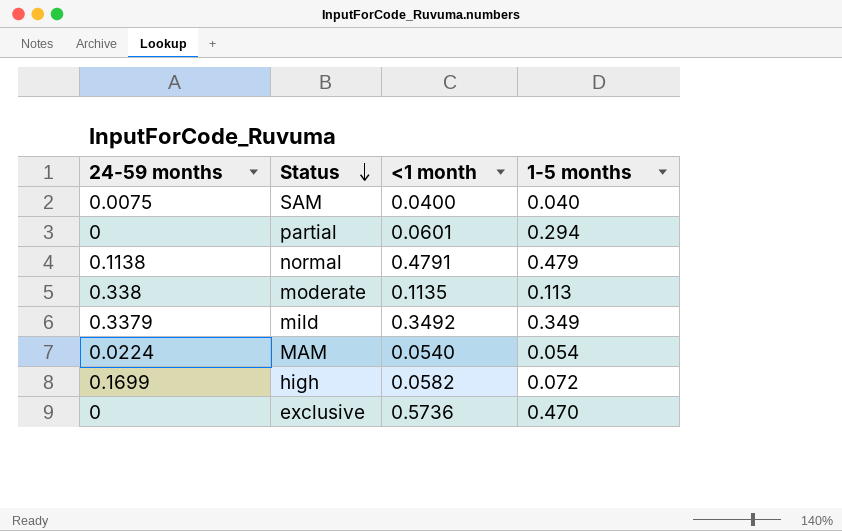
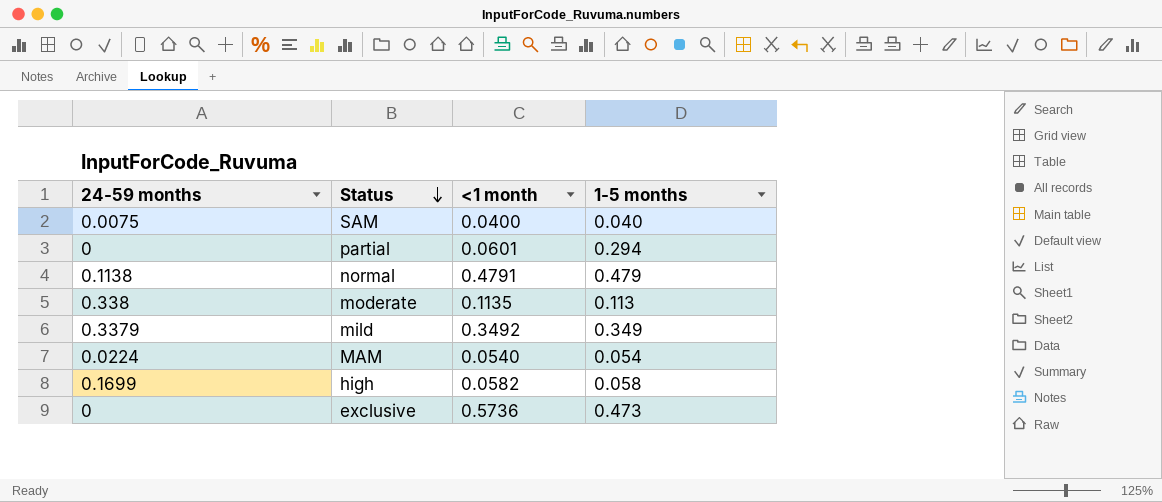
high | 1-5 months: 0.072 -> 0.058
exclusive | 1-5 months: 0.470 -> 0.473

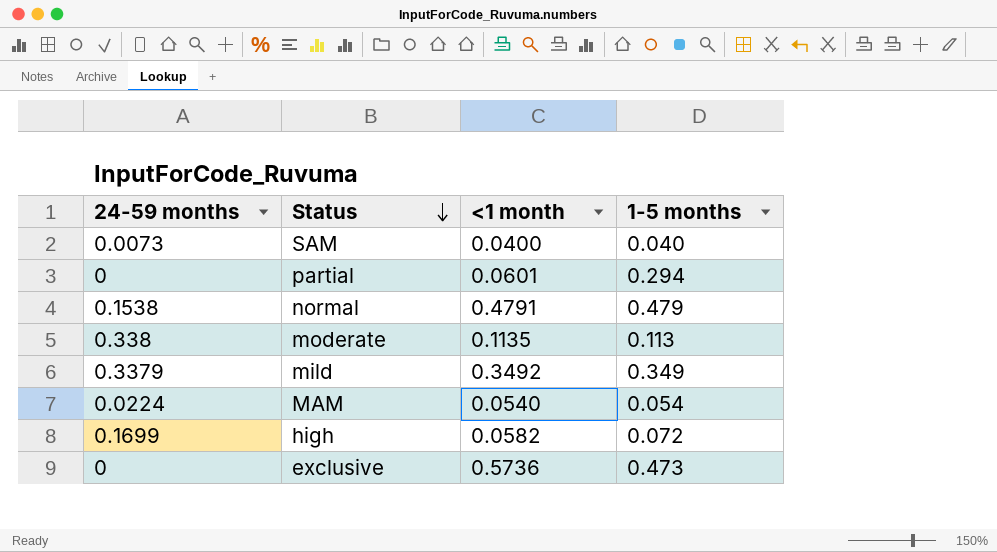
SAM | 24-59 months: 0.0075 -> 0.0073
normal | 24-59 months: 0.1138 -> 0.1538
high | 1-5 months: 0.058 -> 0.072

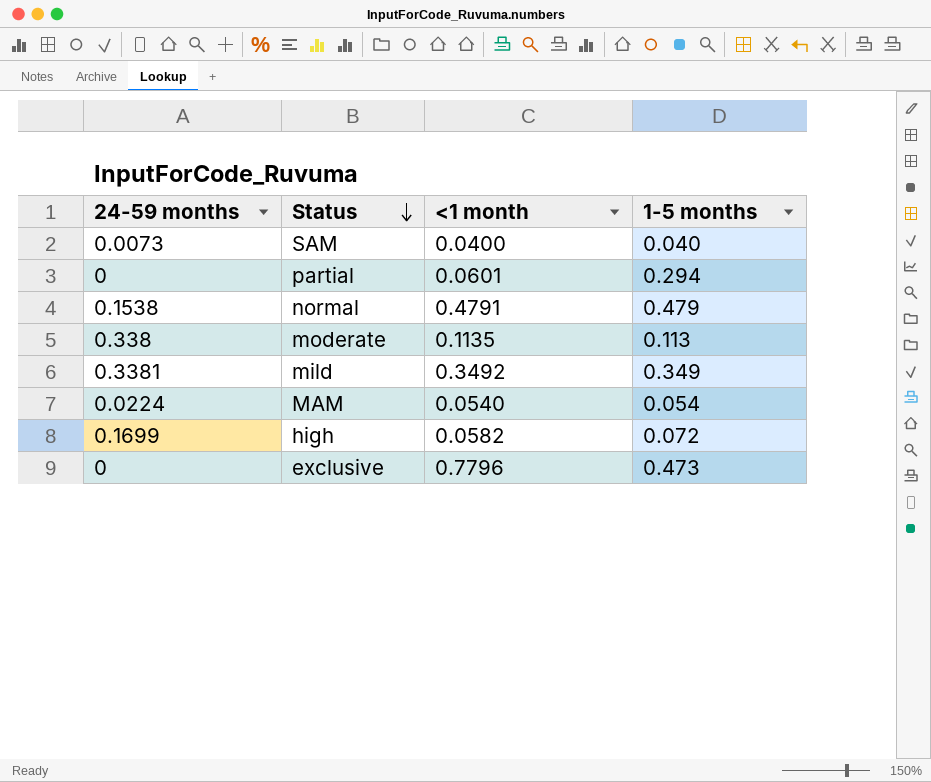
mild | 24-59 months: 0.3379 -> 0.3381
exclusive | <1 month: 0.5736 -> 0.7796

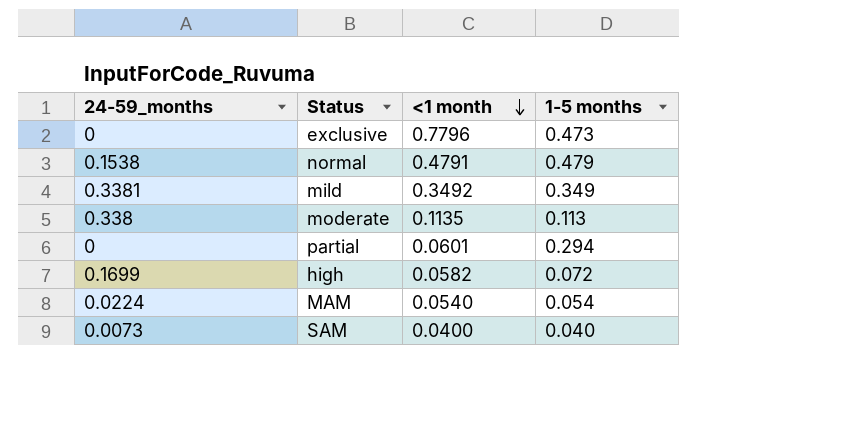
row order: Status descending -> <1 month descending
column name: 24-59 months -> 24-59_months

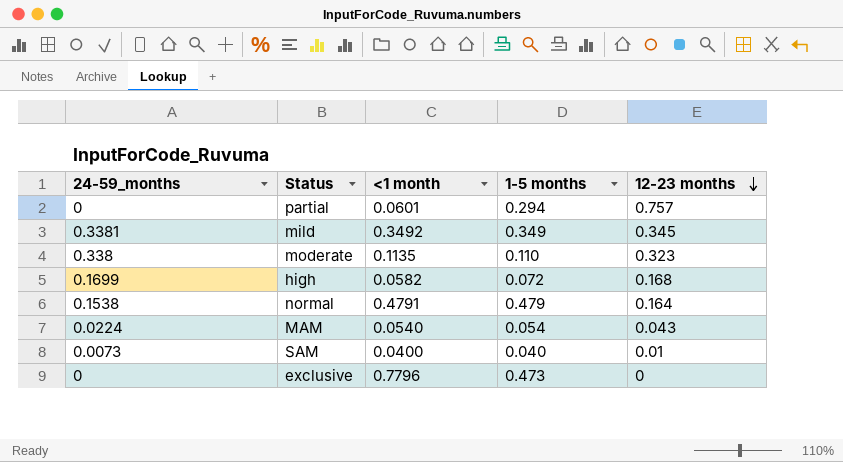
row order: <1 month descending -> 12-23 months descending
column 12-23 months | position: none -> 5
moderate | 1-5 months: 0.113 -> 0.110

